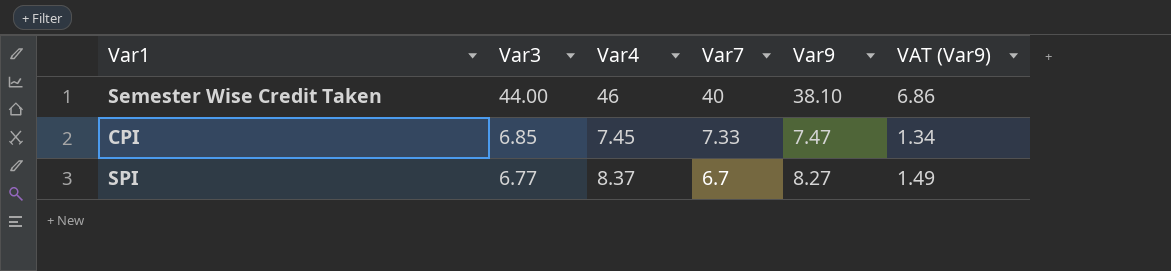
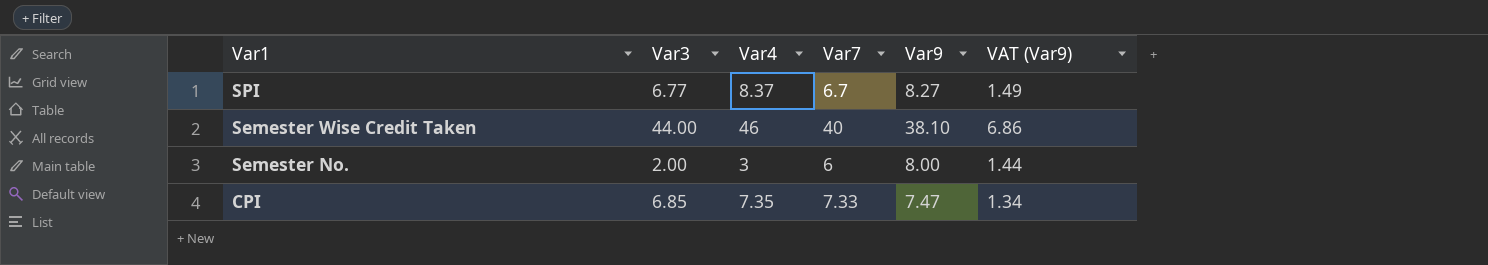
row order: Var3 descending -> Var1 descending
row Semester No.: none -> 2.00 | 3 | 6 | 8.00 | 1.44
CPI | Var4: 7.45 -> 7.35

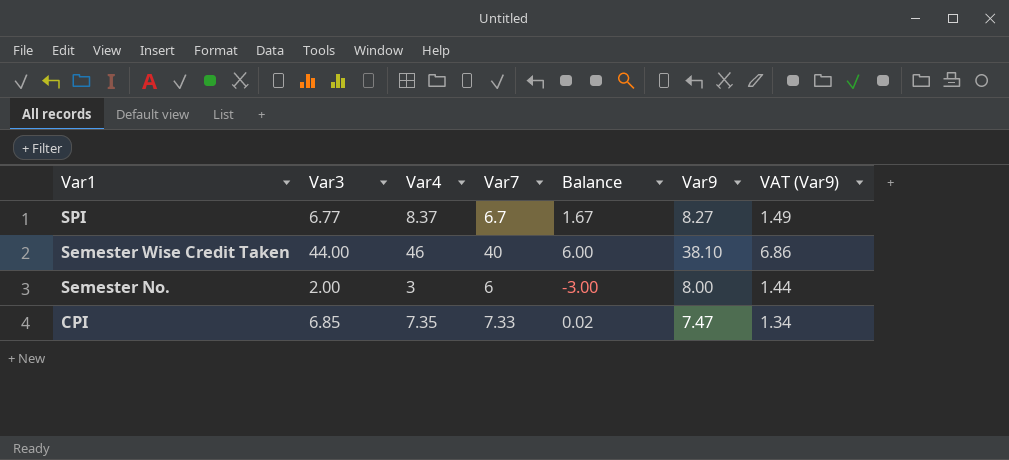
column Balance | formula: none -> [Var4] - [Var7]

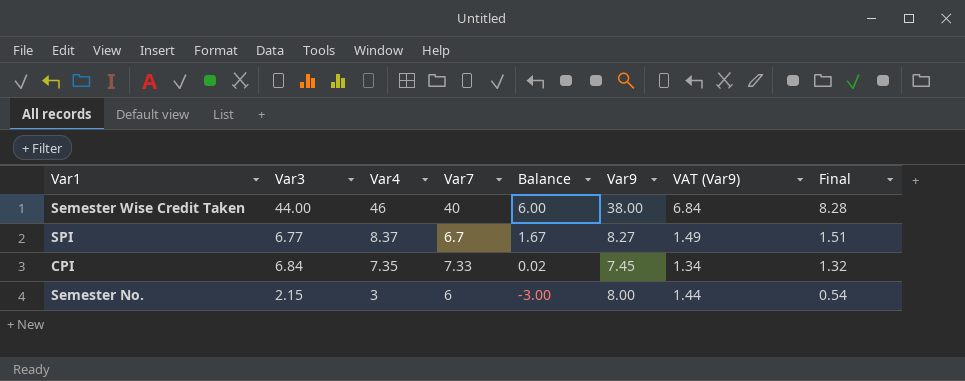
row order: Var1 descending -> Var4 descending
column Final | formula: none -> [Var4] * 0.18
Semester Wise Credit Taken | Var9: 38.10 -> 38.00
Semester Wise Credit Taken | VAT (Var9): 6.86 -> 6.84
CPI | Var3: 6.85 -> 6.84
CPI | Var9: 7.47 -> 7.45
Semester No. | Var3: 2.00 -> 2.15

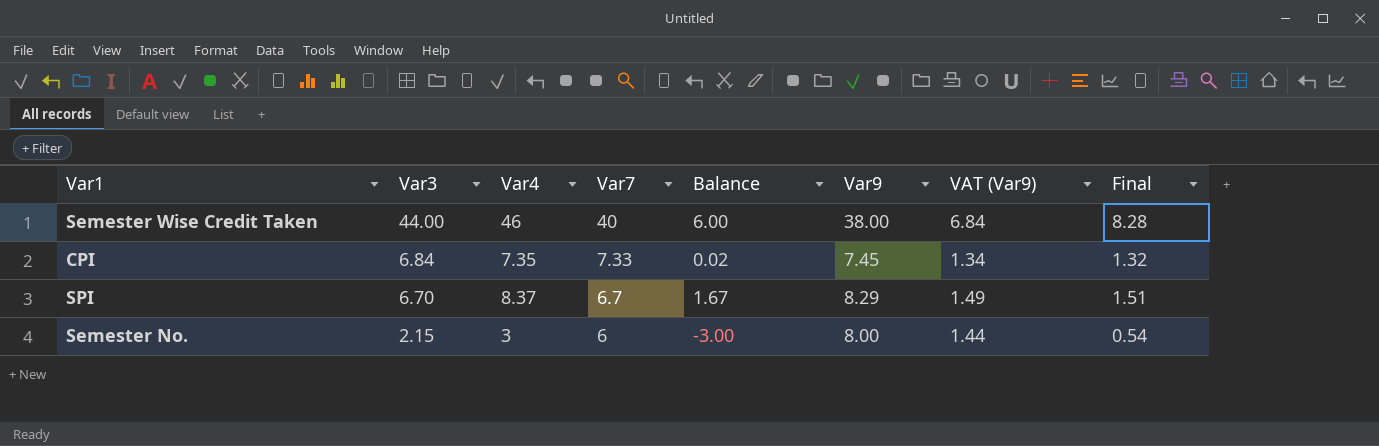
row order: Var4 descending -> Var3 descending
SPI | Var3: 6.77 -> 6.70
SPI | Var9: 8.27 -> 8.29

